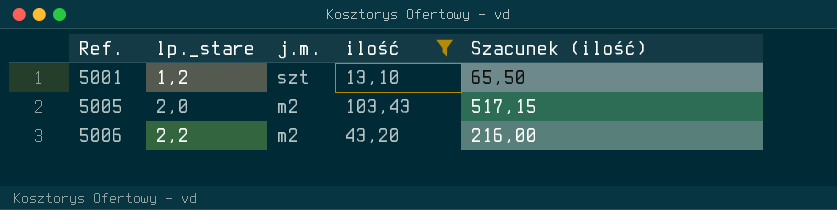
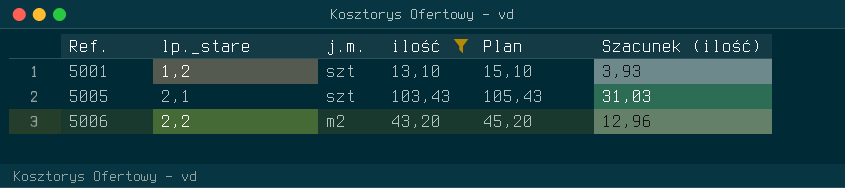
column Plan | formula: none -> [ilość] + 2
column Szacunek (ilość) | formula: [ilość] * 5 -> [ilość] * 0,3
5005 | lp._stare: 2,0 -> 2,1
5005 | j.m.: m2 -> szt

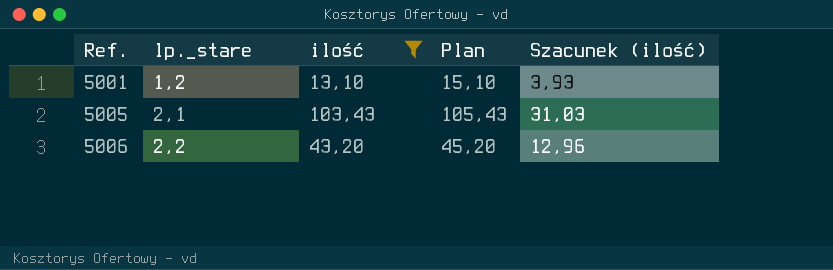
column j.m. | position: 3 -> none

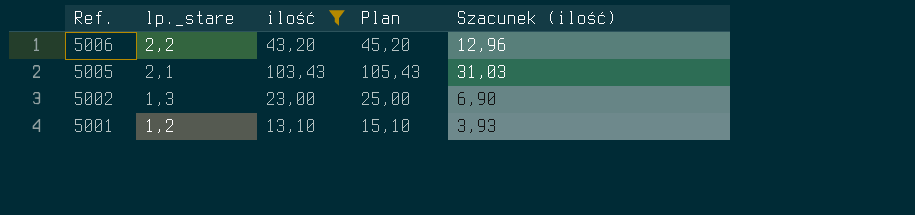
row order: Ref. ascending -> Ref. descending
row 5002: none -> 1,3 | 23,00 | 25,00 | 6,90

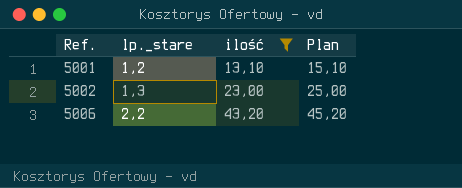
row order: Ref. descending -> Ref. ascending
column Szacunek (ilość) | formula: [ilość] * 0,3 -> none
row 5005: 2,1 | 103,43 | 105,43 | 31,03 -> none

